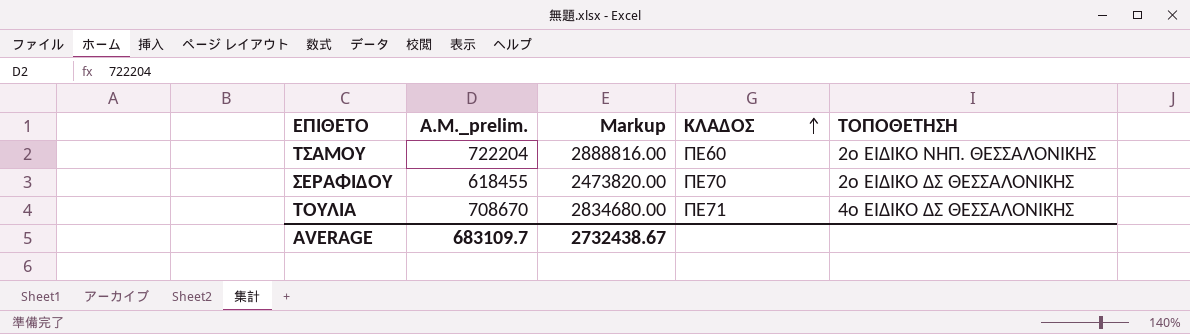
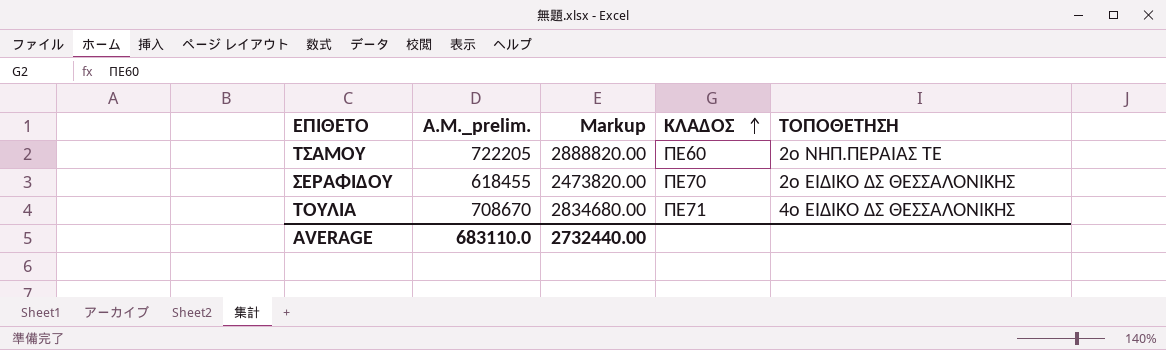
ΤΣΑΜΟΥ | A.M._prelim.: 722204 -> 722205
ΤΣΑΜΟΥ | Markup: 2888816.00 -> 2888820.00
ΤΣΑΜΟΥ | ΤΟΠΟΘΕΤΗΣΗ: 2ο ΕΙΔΙΚΟ ΝΗΠ. ΘΕΣΣΑΛΟΝΙΚΗΣ -> 2ο ΝΗΠ.ΠΕΡΑΙΑΣ ΤΕ
AVERAGE | A.M._prelim.: 683109.7 -> 683110.0
AVERAGE | Markup: 2732438.67 -> 2732440.00

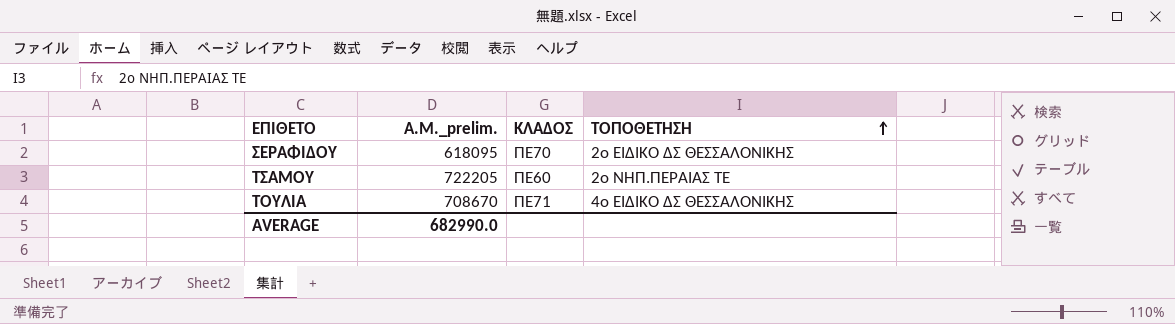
row order: ΚΛΑΔΟΣ ascending -> ΤΟΠΟΘΕΤΗΣΗ ascending
column Markup | formula: [A.M._prelim.] * 4 -> none
ΣΕΡΑΦΙΔΟΥ | A.M._prelim.: 618455 -> 618095
AVERAGE | A.M._prelim.: 683110.0 -> 682990.0

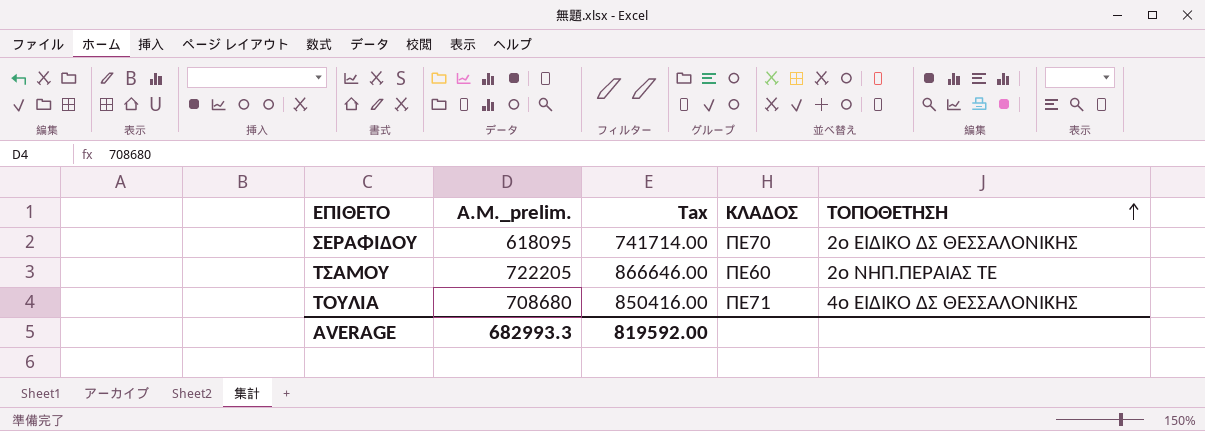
column Tax | formula: none -> [A.M._prelim.] * 1.2
ΤΟΥΛΙΑ | A.M._prelim.: 708670 -> 708680
AVERAGE | A.M._prelim.: 682990.0 -> 682993.3

